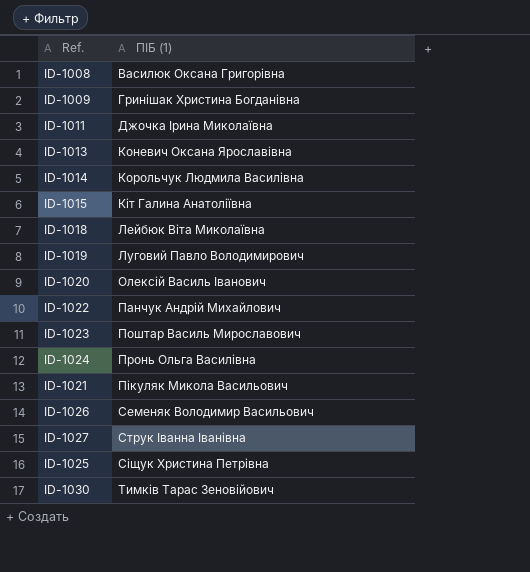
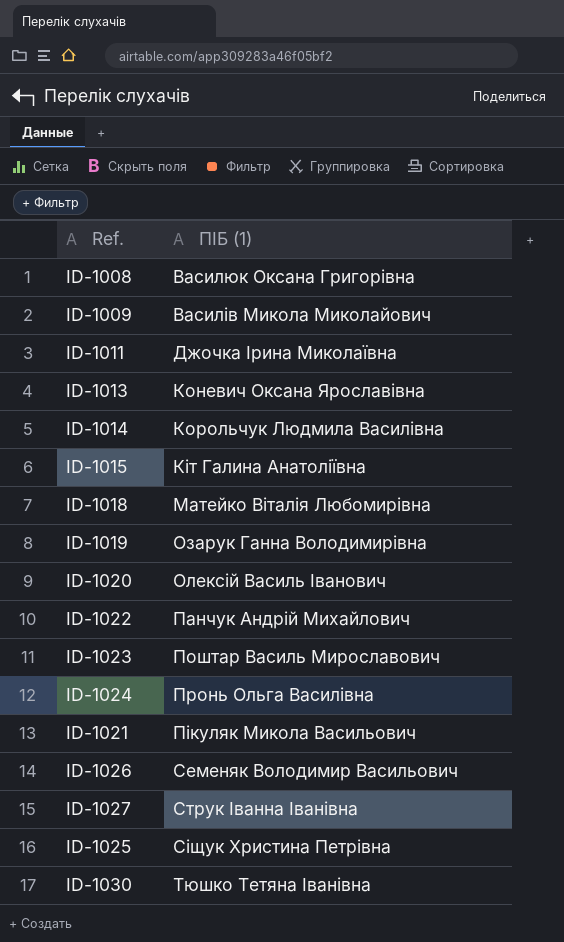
ID-1009 | ПІБ (1): Гринішак Христина Богданівна -> Василів Микола Миколайович
ID-1018 | ПІБ (1): Лейбюк Віта Миколаївна -> Матейко Віталія Любомирівна
ID-1019 | ПІБ (1): Луговий Павло Володимирович -> Озарук Ганна Володимирівна
ID-1030 | ПІБ (1): Тимків Тарас Зеновійович -> Тюшко Тетяна Іванівна

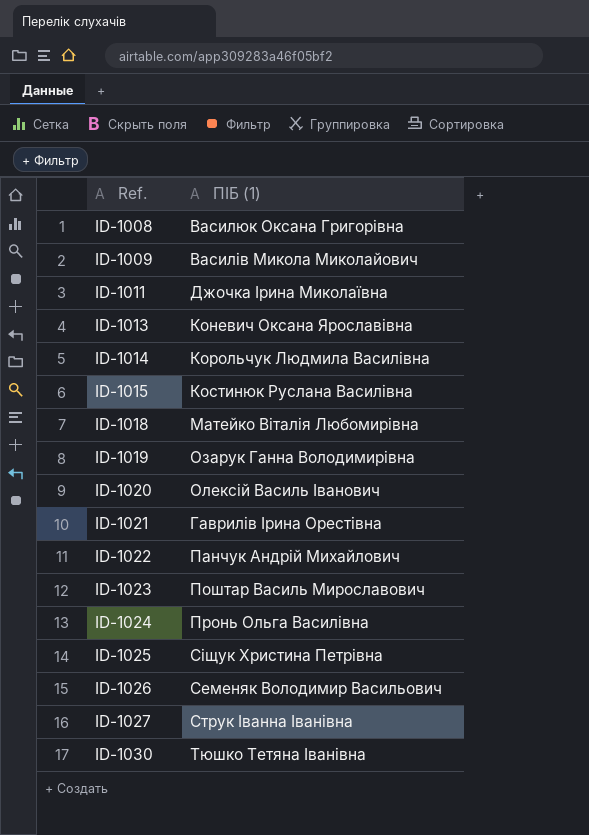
row order: ПІБ (1) ascending -> Ref. ascending
ID-1015 | ПІБ (1): Кіт Галина Анатоліївна -> Костинюк Руслана Василівна
ID-1021 | ПІБ (1): Пікуляк Микола Васильович -> Гаврилів Ірина Орестівна

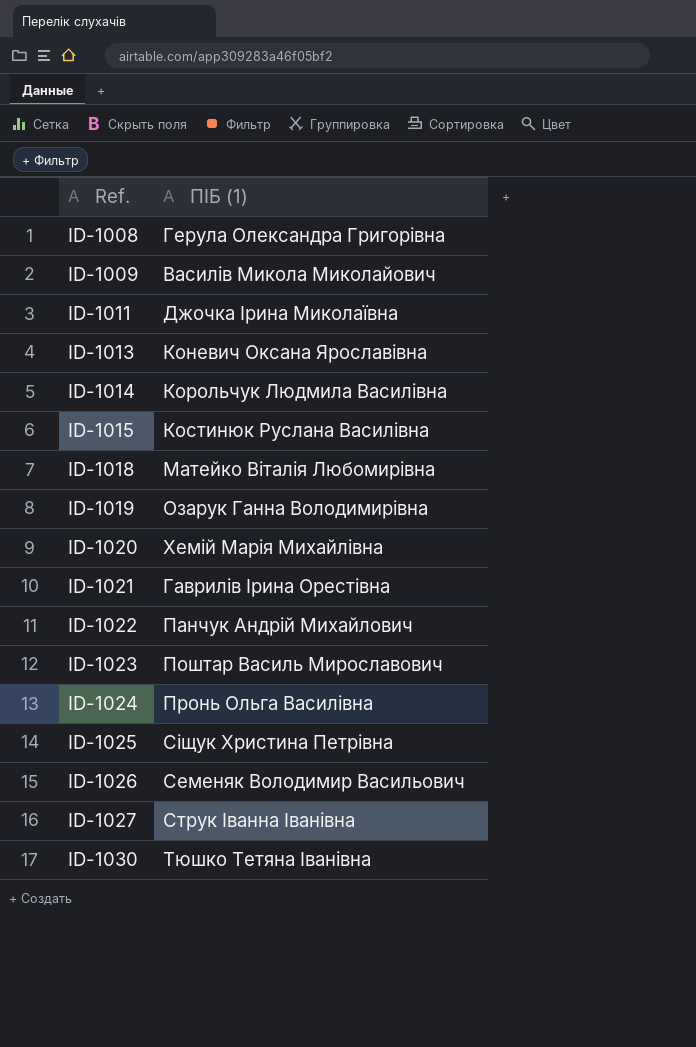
ID-1008 | ПІБ (1): Василюк Оксана Григорівна -> Герула Олександра Григорівна
ID-1020 | ПІБ (1): Олексій Василь Іванович -> Хемій Марія Михайлівна

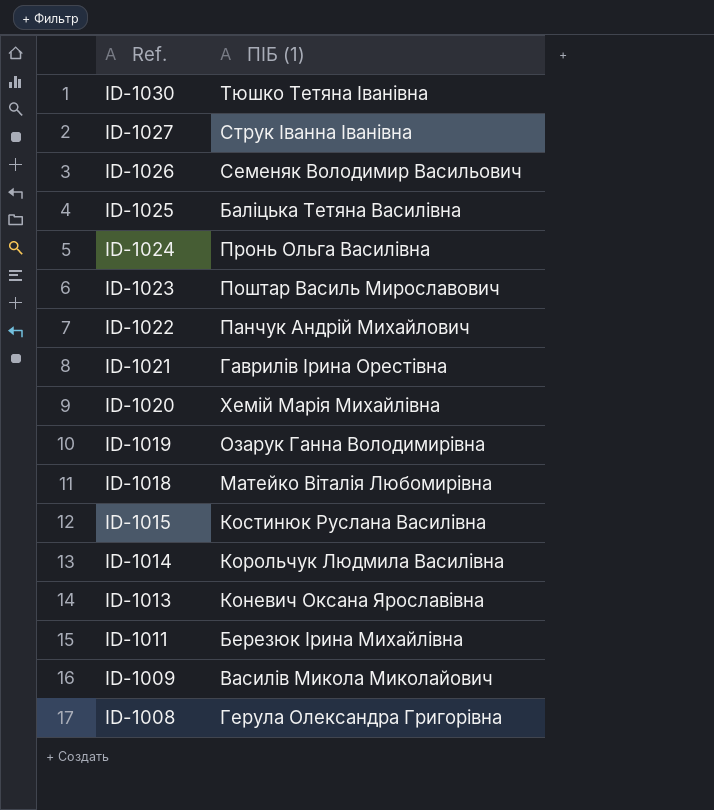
row order: Ref. ascending -> Ref. descending
ID-1025 | ПІБ (1): Сіщук Христина Петрівна -> Баліцька Тетяна Василівна
ID-1011 | ПІБ (1): Джочка Ірина Миколаївна -> Березюк Ірина Михайлівна

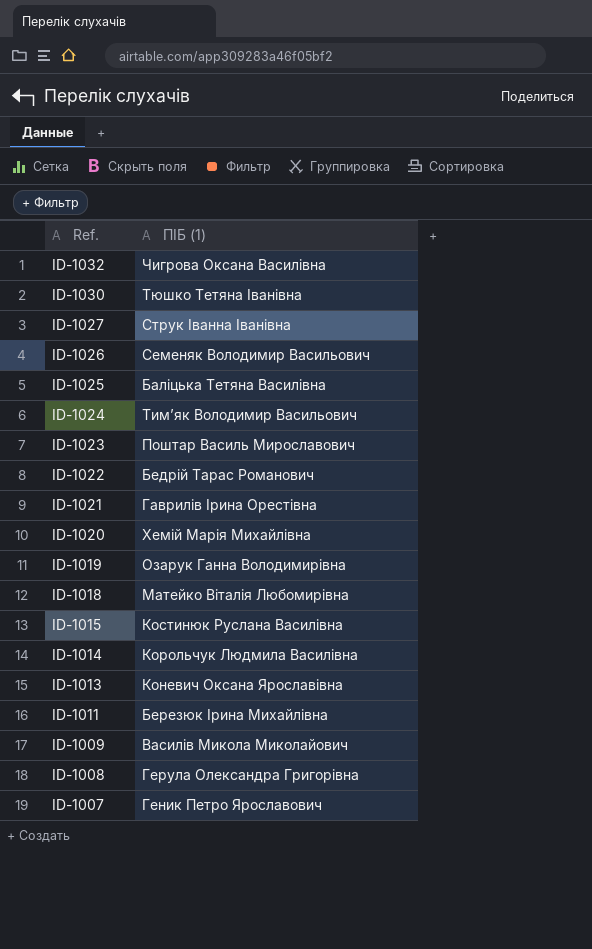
row ID-1032: none -> Чигрова Оксана Василівна
ID-1024 | ПІБ (1): Пронь Ольга Василівна -> Тим’як Володимир Васильович
ID-1022 | ПІБ (1): Панчук Андрій Михайлович -> Бедрій Тарас Романович
row ID-1007: none -> Геник Петро Ярославович

